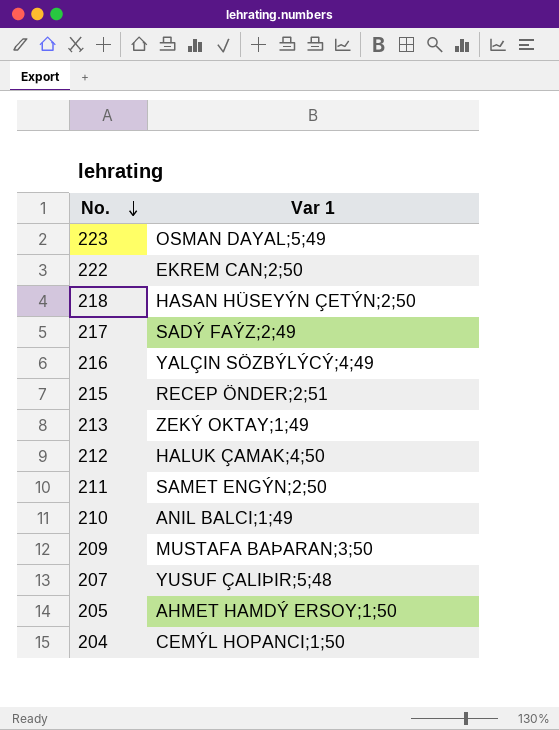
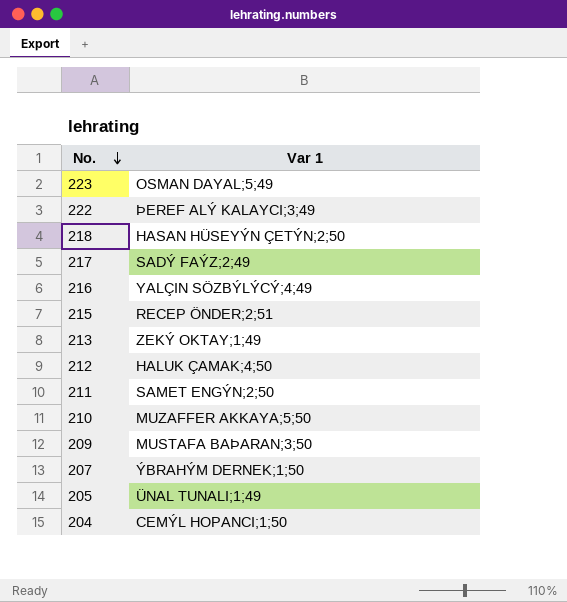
222 | Var 1: EKREM CAN;2;50 -> ÞEREF ALÝ KALAYCI;3;49
210 | Var 1: ANIL BALCI;1;49 -> MUZAFFER AKKAYA;5;50
207 | Var 1: YUSUF ÇALIÞIR;5;48 -> ÝBRAHÝM DERNEK;1;50
205 | Var 1: AHMET HAMDÝ ERSOY;1;50 -> ÜNAL TUNALI;1;49

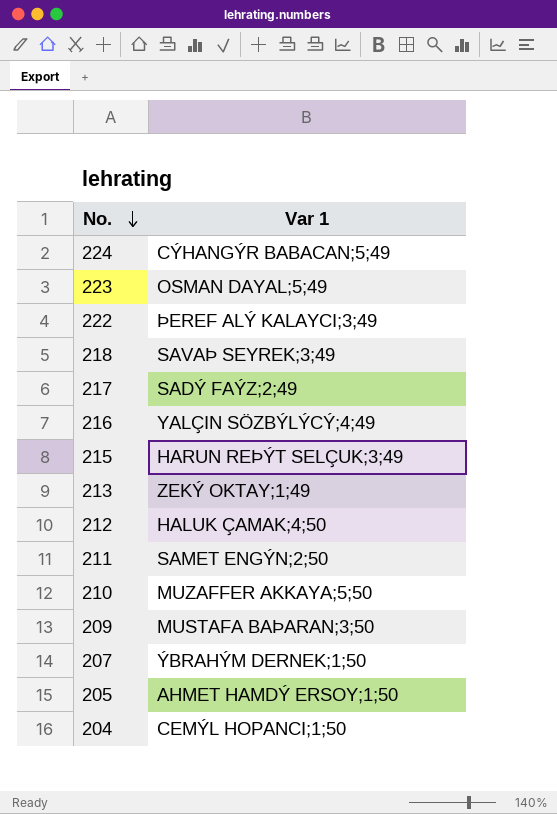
row 224: none -> CÝHANGÝR BABACAN;5;49
218 | Var 1: HASAN HÜSEYÝN ÇETÝN;2;50 -> SAVAÞ SEYREK;3;49
215 | Var 1: RECEP ÖNDER;2;51 -> HARUN REÞÝT SELÇUK;3;49
205 | Var 1: ÜNAL TUNALI;1;49 -> AHMET HAMDÝ ERSOY;1;50

